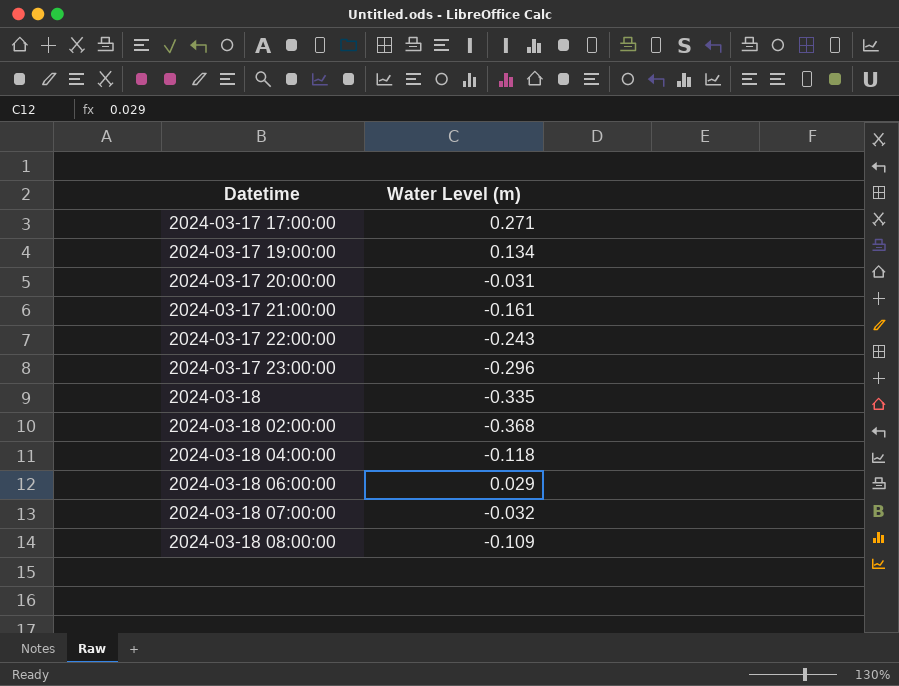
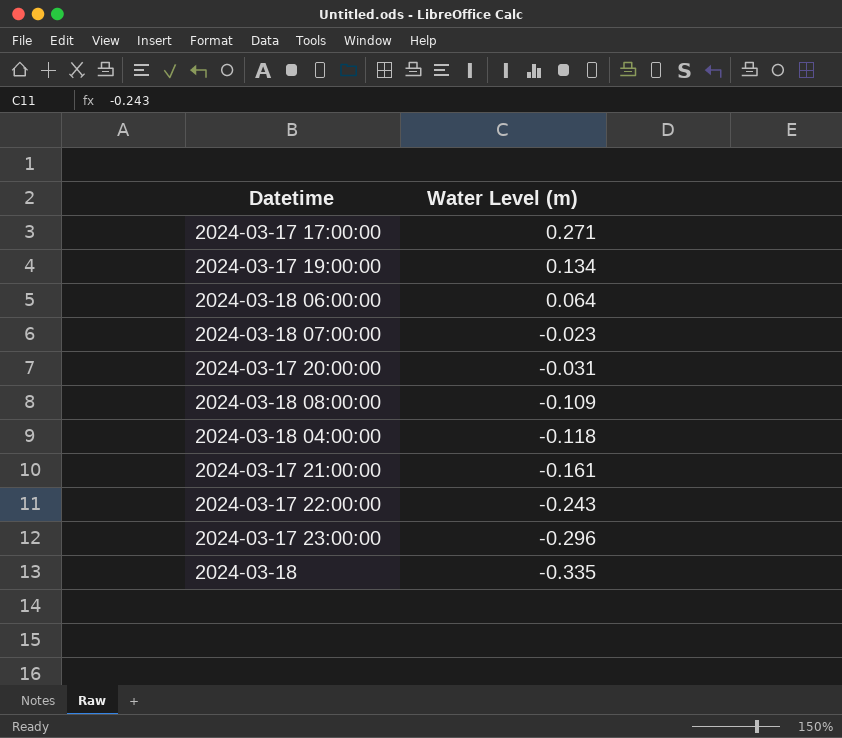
row order: Datetime ascending -> Water Level (m) descending
row 2024-03-18 02:00:00: -0.368 -> none
2024-03-18 06:00:00 | Water Level (m): 0.029 -> 0.064
2024-03-18 07:00:00 | Water Level (m): -0.032 -> -0.023

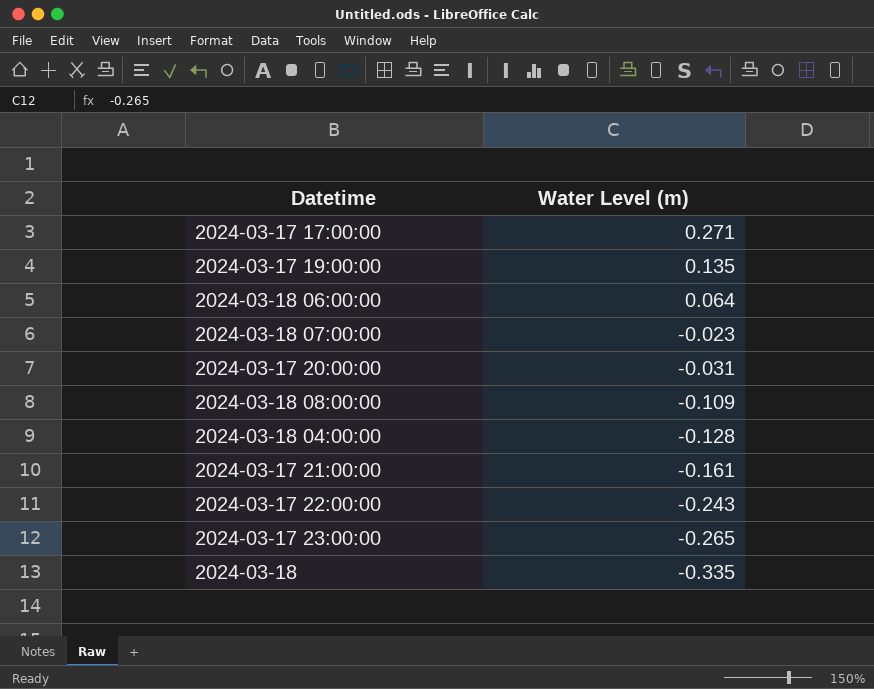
2024-03-17 19:00:00 | Water Level (m): 0.134 -> 0.135
2024-03-18 04:00:00 | Water Level (m): -0.118 -> -0.128
2024-03-17 23:00:00 | Water Level (m): -0.296 -> -0.265

